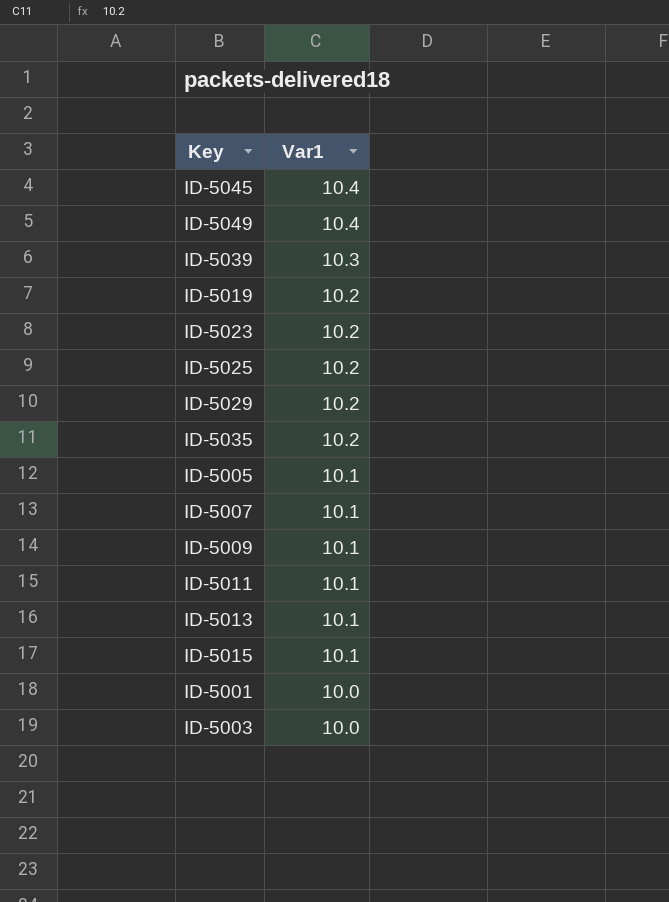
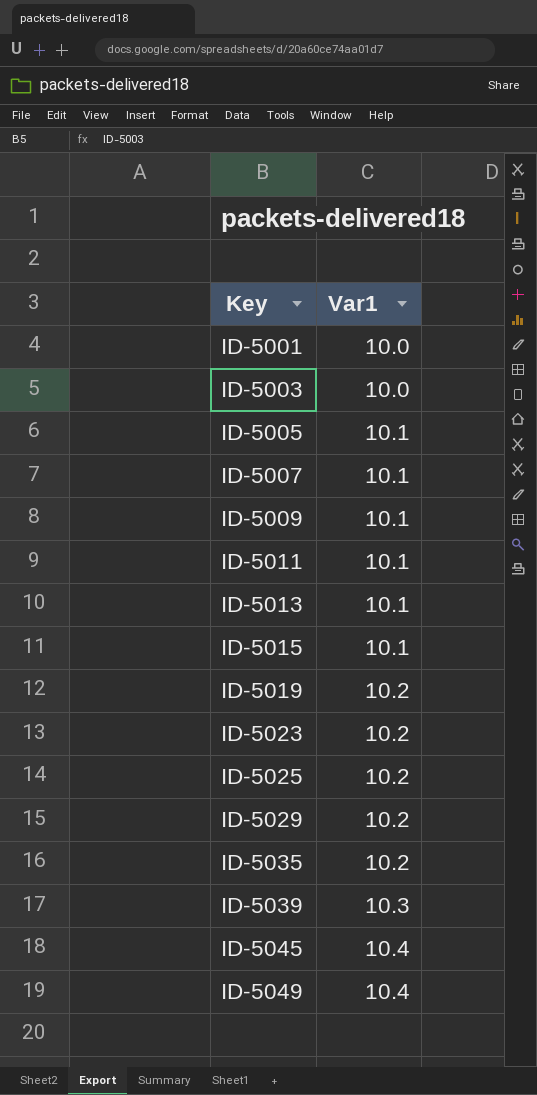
row order: Var1 descending -> Key ascending

